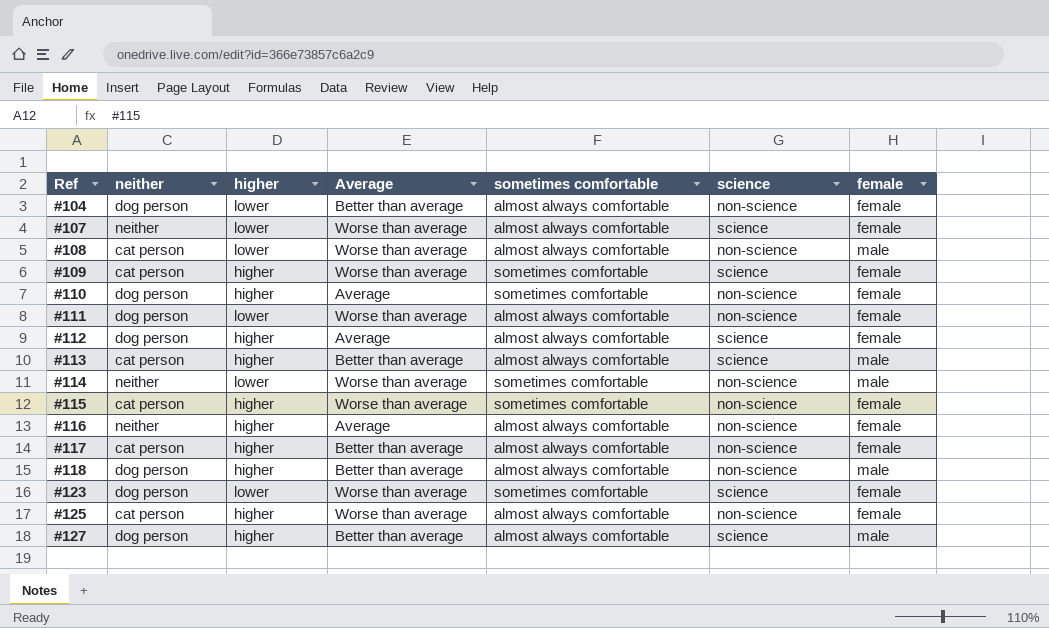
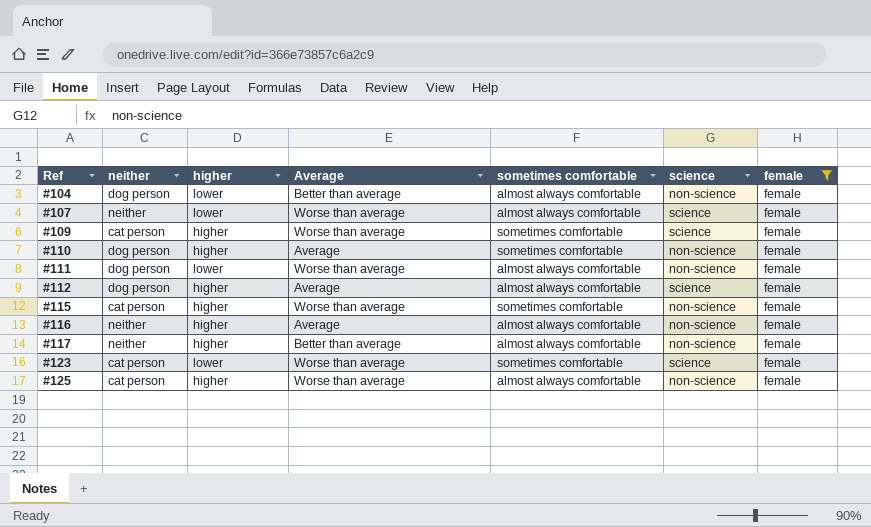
filter: none -> female = female
#117 | neither: cat person -> neither
#123 | neither: dog person -> cat person

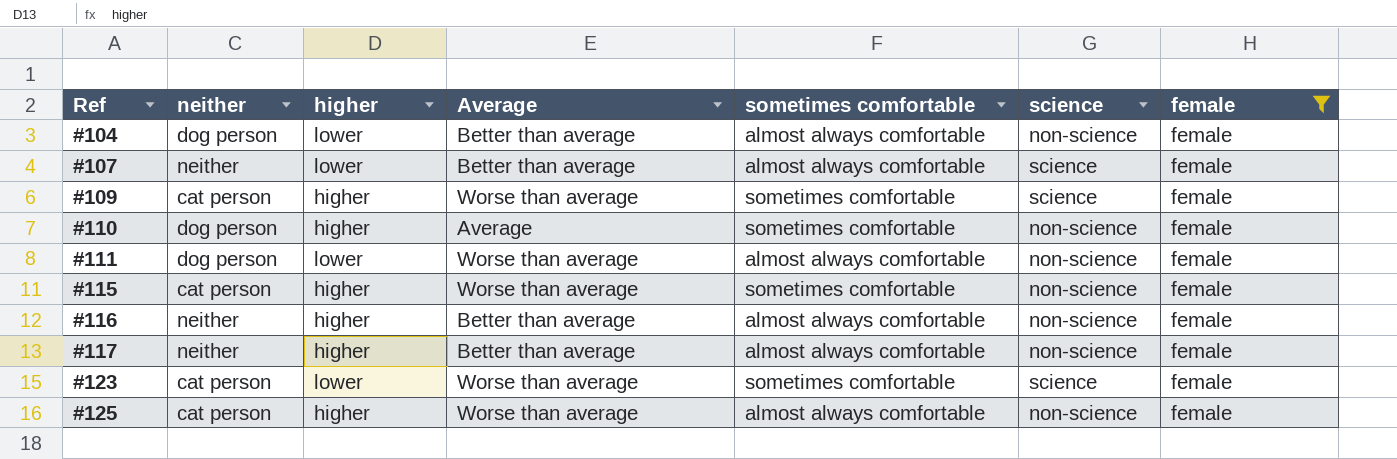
row #112: dog person | higher | Average | almost always comfortable | science | female -> none
#107 | Average: Worse than average -> Better than average
#116 | Average: Average -> Better than average

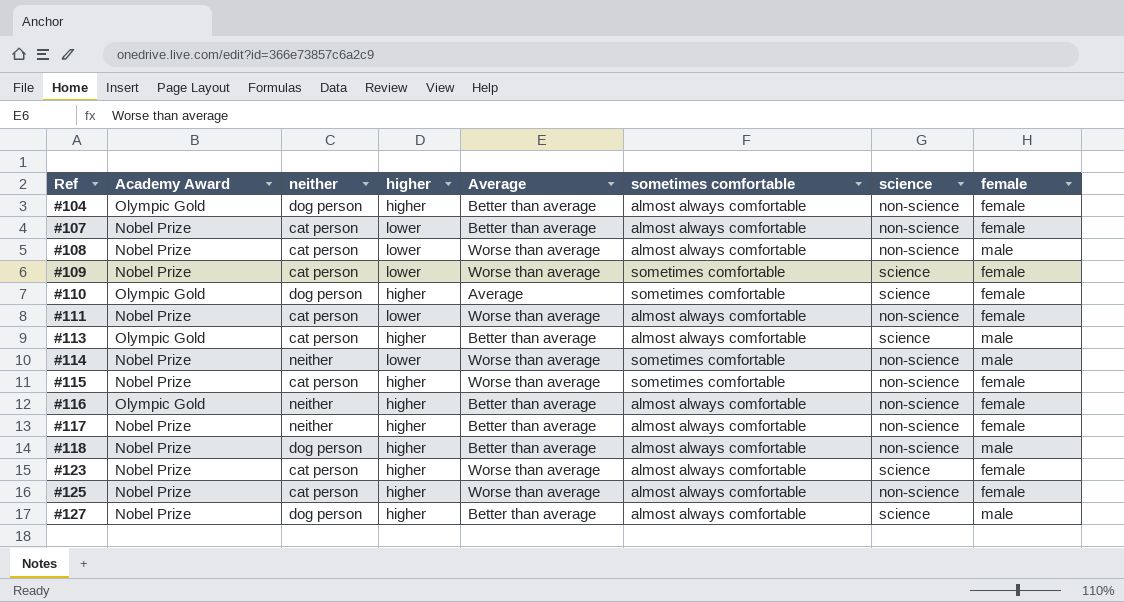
filter: female = female -> none
column Academy Award | position: none -> 2
#104 | higher: lower -> higher
#107 | neither: neither -> cat person
#107 | science: science -> non-science
#109 | higher: higher -> lower
#110 | science: non-science -> science
#111 | neither: dog person -> cat person
#123 | higher: lower -> higher
#123 | sometimes comfortable: sometimes comfortable -> almost always comfortable

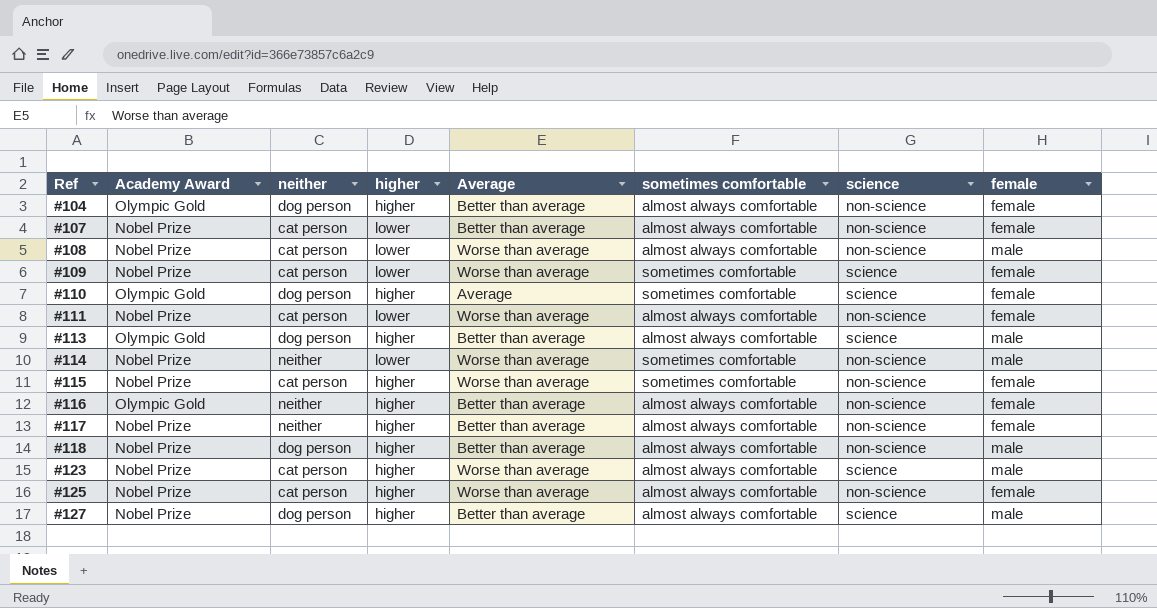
#113 | neither: cat person -> dog person
#123 | female: female -> male

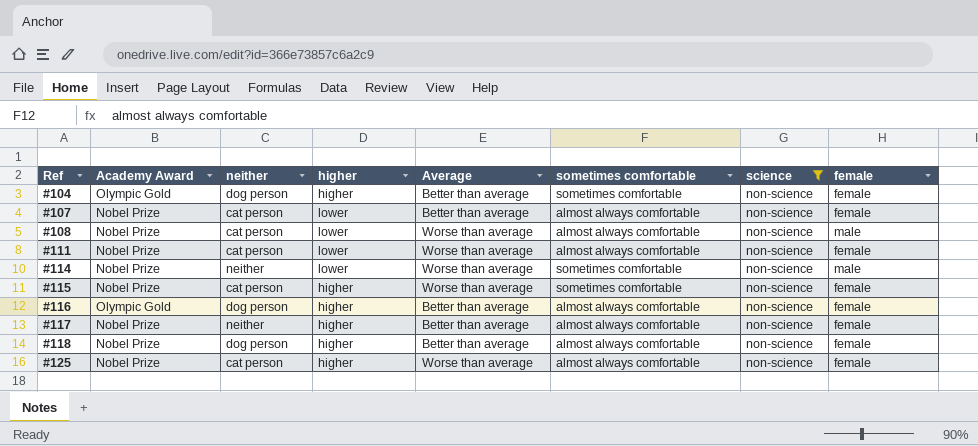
filter: none -> science = non-science
#104 | sometimes comfortable: almost always comfortable -> sometimes comfortable
#116 | neither: neither -> dog person
#118 | female: male -> female

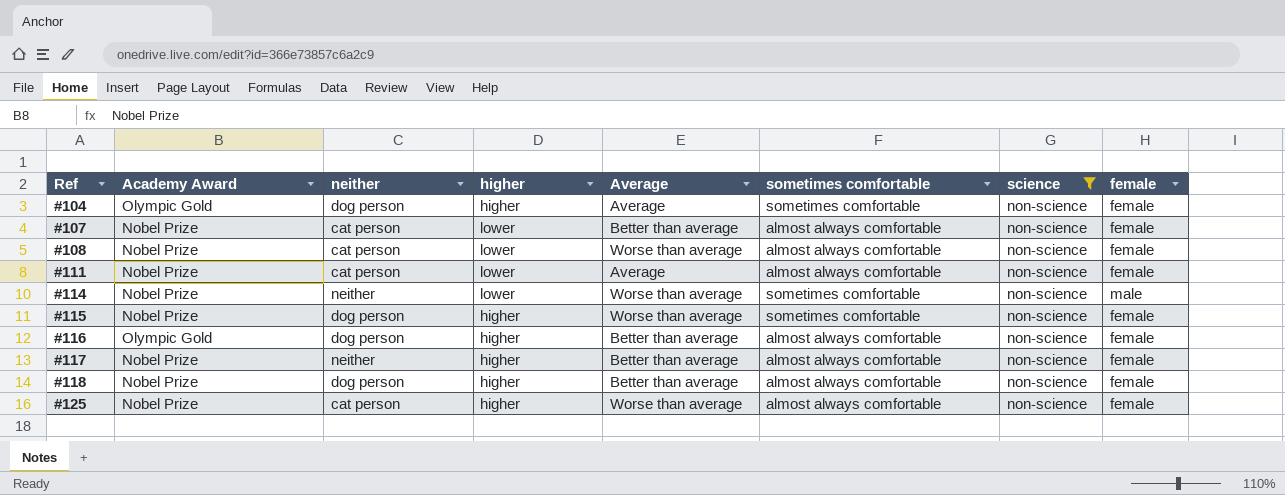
#104 | Average: Better than average -> Average
#108 | female: male -> female
#111 | Average: Worse than average -> Average
#115 | neither: cat person -> dog person

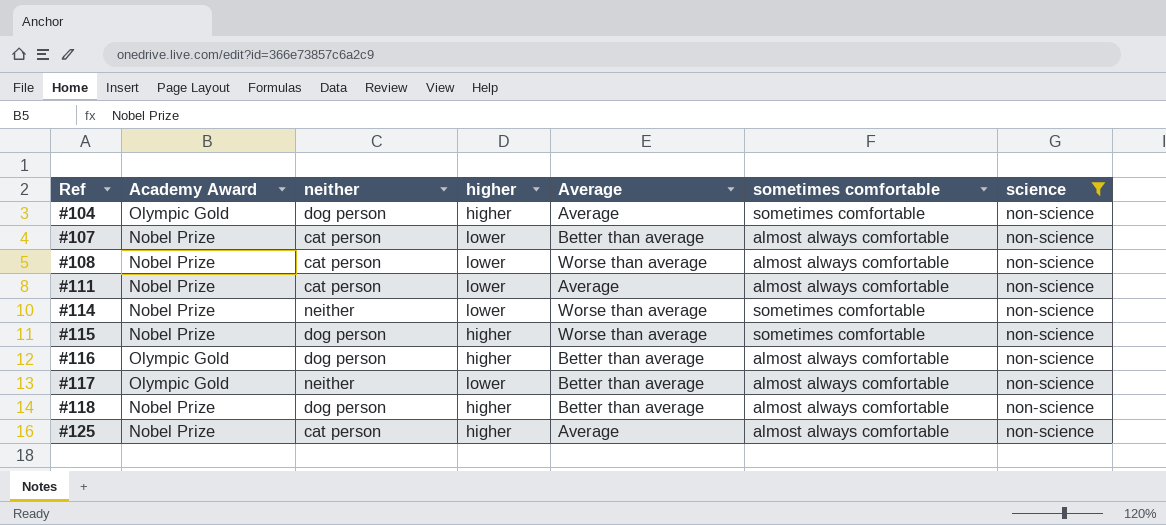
column female | position: 8 -> none
#117 | Academy Award: Nobel Prize -> Olympic Gold
#117 | higher: higher -> lower
#125 | Average: Worse than average -> Average

